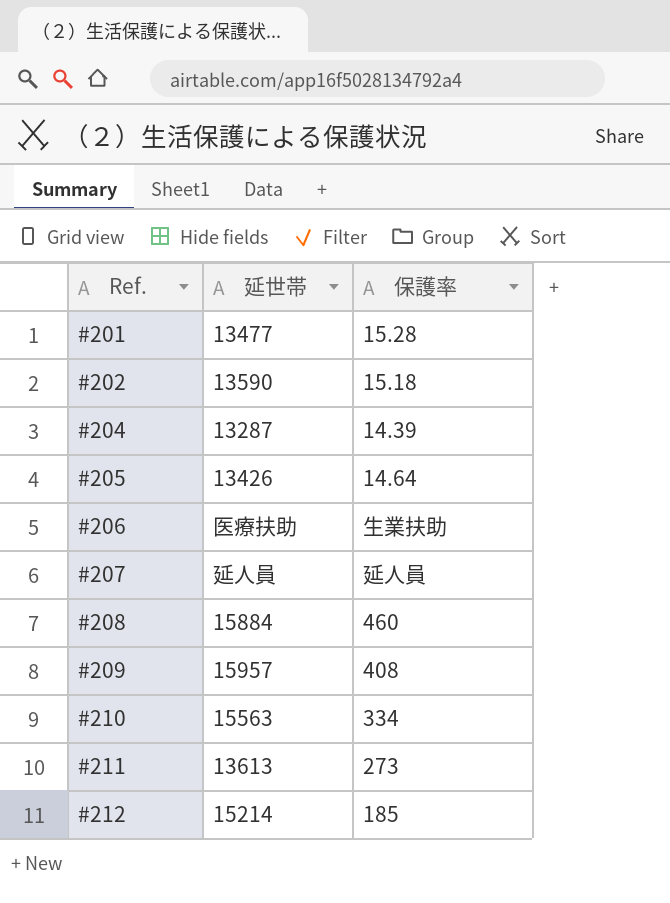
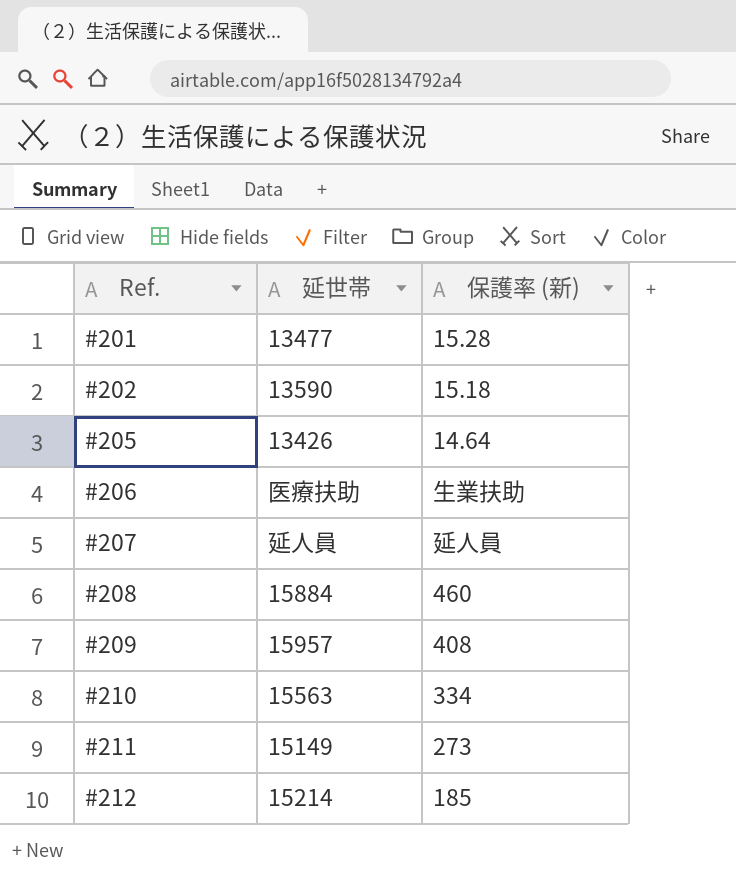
column name: 保護率 -> 保護率 (新)
row #204: 13287 | 14.39 -> none
#211 | 延世帯: 13613 -> 15149

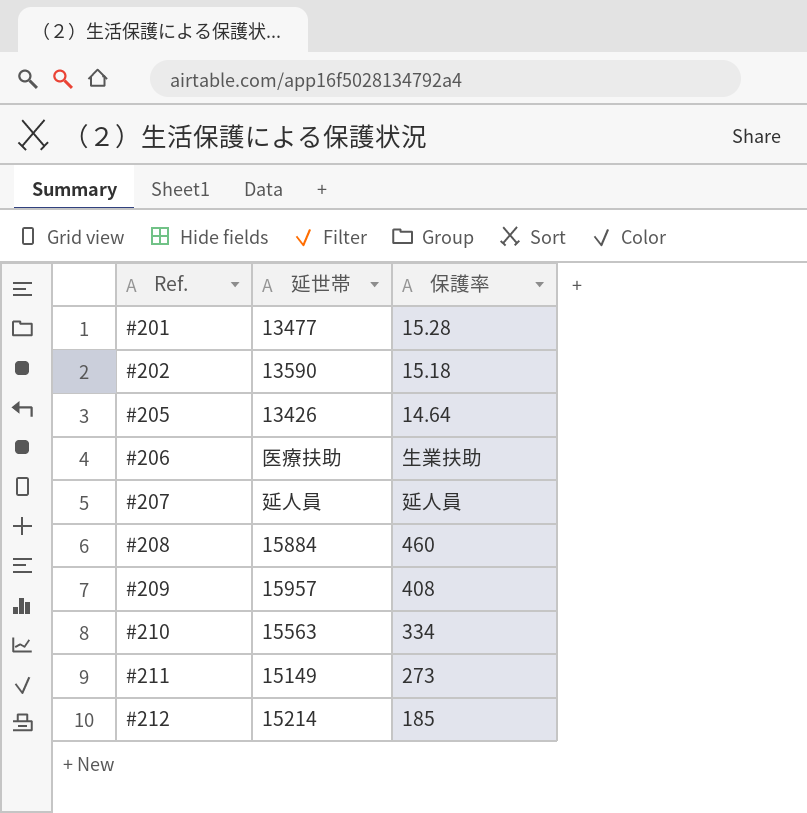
column name: 保護率 (新) -> 保護率

